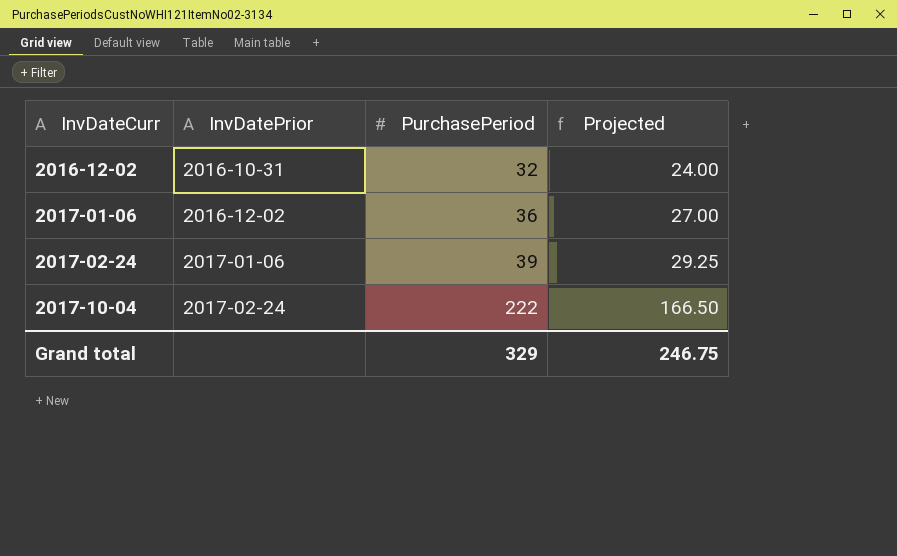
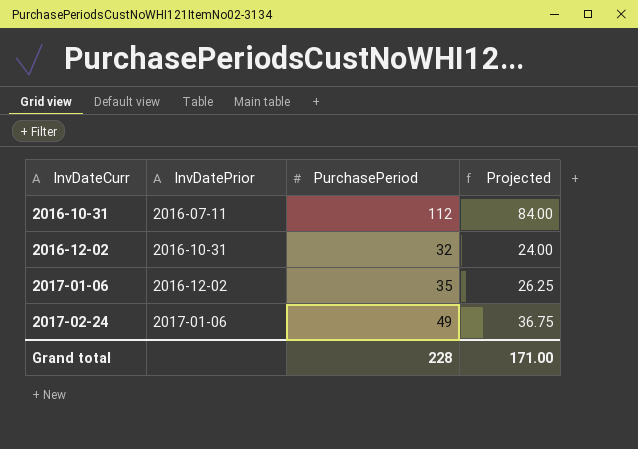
row 2017-10-04: 2017-02-24 | 222 | 166.50 -> none
row 2016-10-31: none -> 2016-07-11 | 112 | 84.00
2017-01-06 | PurchasePeriod: 36 -> 35
2017-01-06 | Projected: 27.00 -> 26.25
2017-02-24 | PurchasePeriod: 39 -> 49
2017-02-24 | Projected: 29.25 -> 36.75
Grand total | PurchasePeriod: 329 -> 228
Grand total | Projected: 246.75 -> 171.00

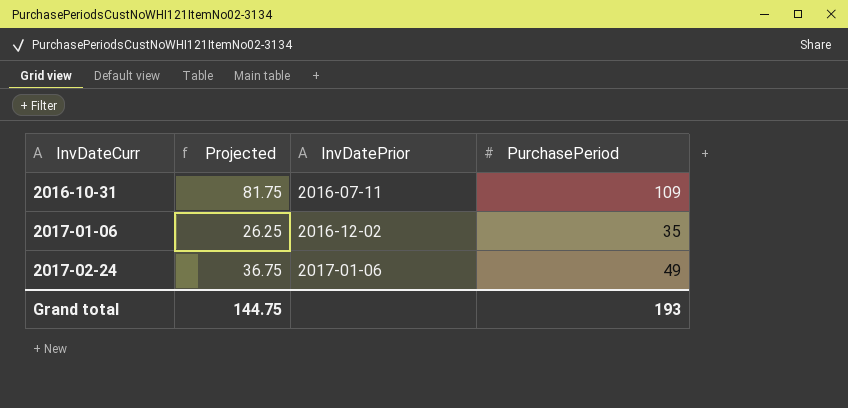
column Projected | position: 4 -> 2
row 2016-12-02: 2016-10-31 | 32 | 24.00 -> none
2016-10-31 | Projected: 84.00 -> 81.75
2016-10-31 | PurchasePeriod: 112 -> 109
Grand total | Projected: 171.00 -> 144.75
Grand total | PurchasePeriod: 228 -> 193

